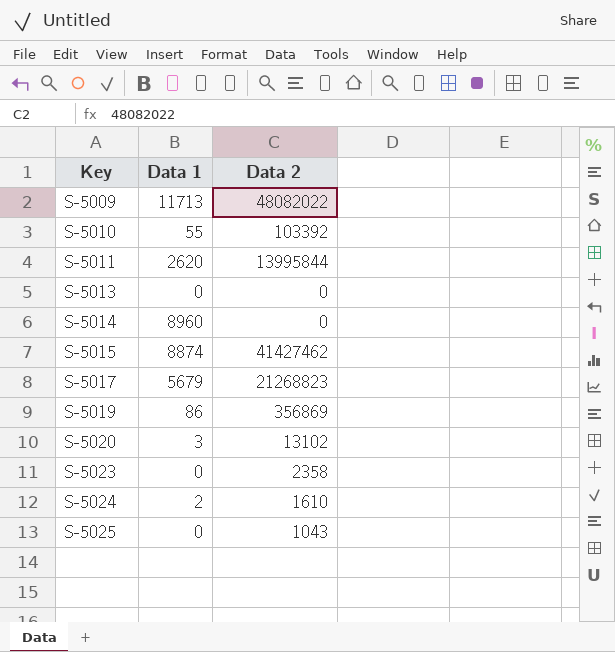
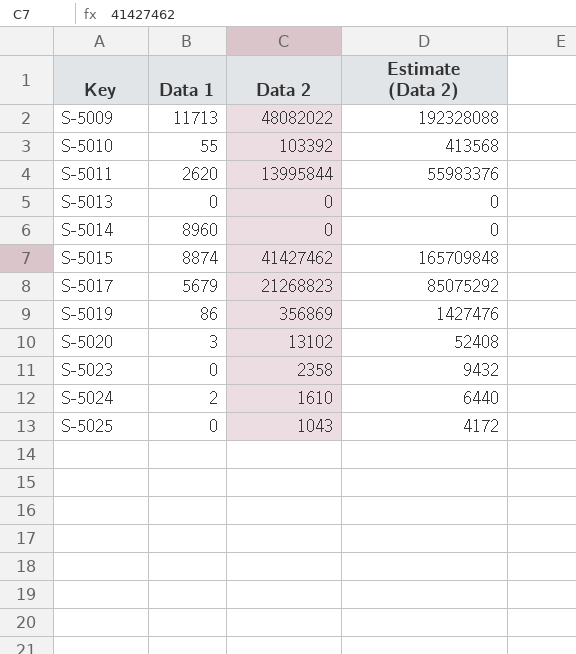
column Estimate (Data 2) | formula: none -> [Data 2] * 4

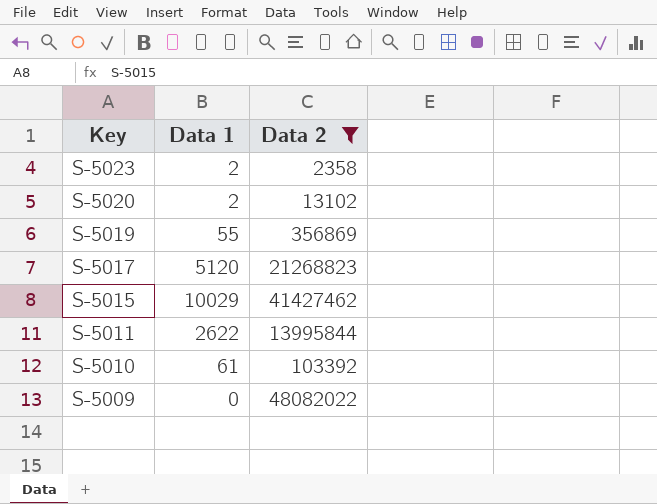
filter: none -> Data 2 >= 2358
row order: Key ascending -> Key descending
column Estimate (Data 2) | formula: [Data 2] * 4 -> none
S-5023 | Data 1: 0 -> 2
S-5020 | Data 1: 3 -> 2
S-5019 | Data 1: 86 -> 55
S-5017 | Data 1: 5679 -> 5120
S-5015 | Data 1: 8874 -> 10029
S-5011 | Data 1: 2620 -> 2622
S-5010 | Data 1: 55 -> 61
S-5009 | Data 1: 11713 -> 0

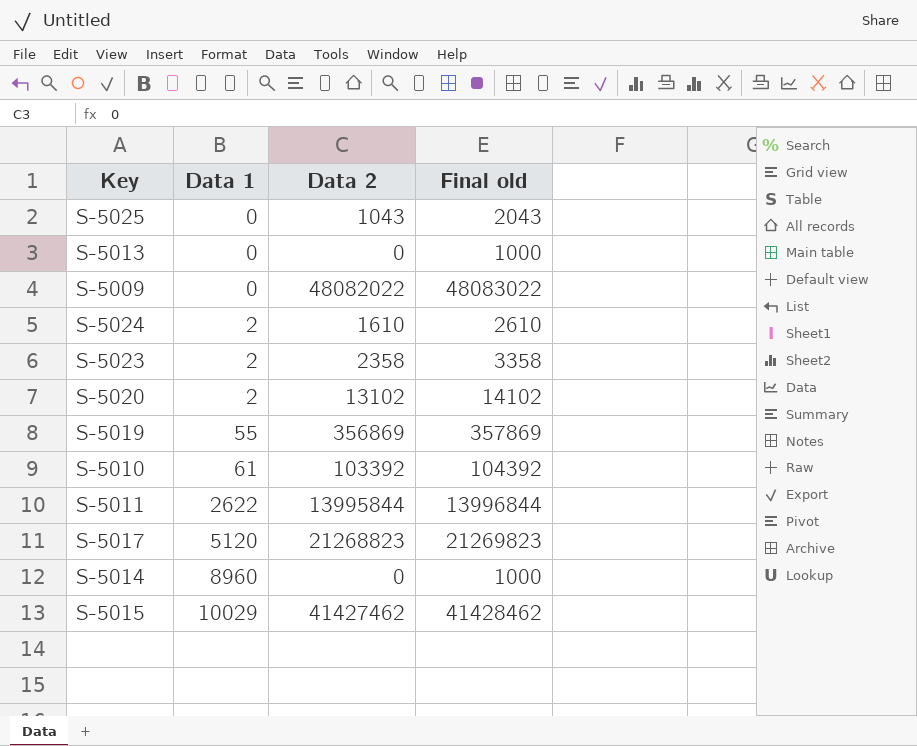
filter: Data 2 >= 2358 -> none
row order: Key descending -> Data 1 ascending
column Final old | formula: none -> [Data 2] + 1000

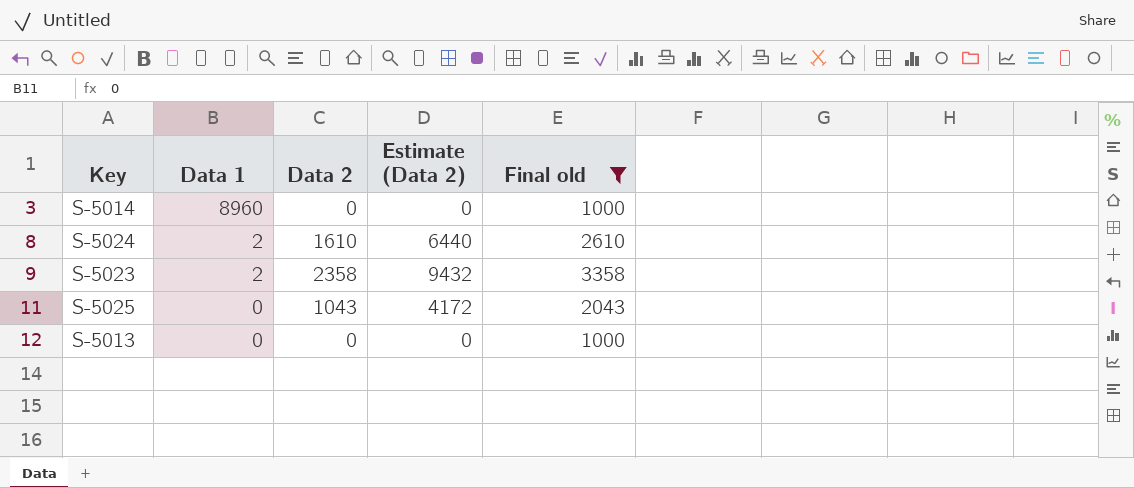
filter: none -> Final old <= 3358
row order: Data 1 ascending -> Data 1 descending
column Estimate (Data 2) | formula: none -> [Data 2] * 4

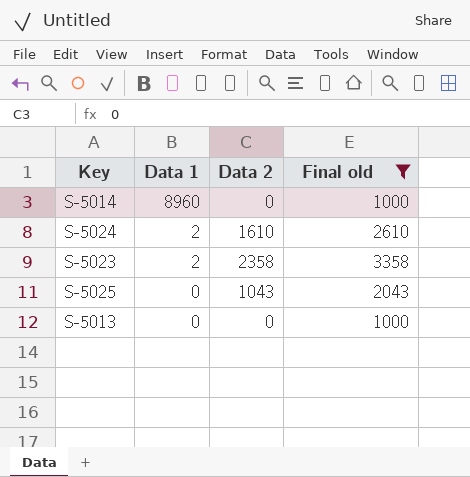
column Estimate (Data 2) | formula: [Data 2] * 4 -> none

